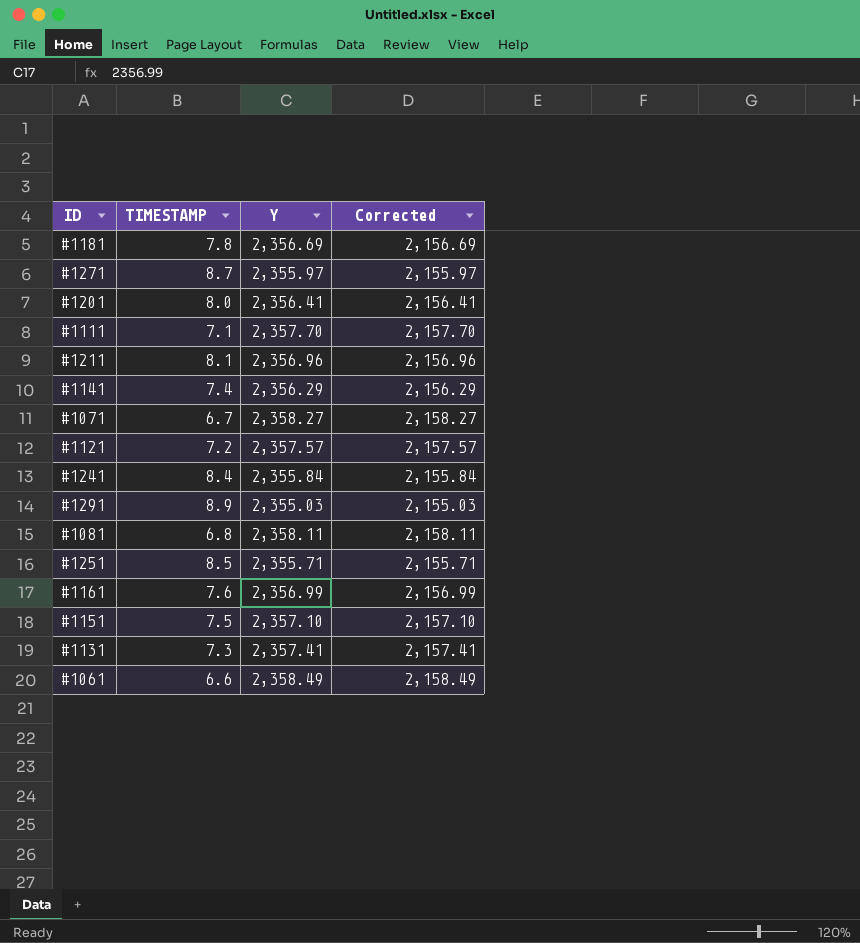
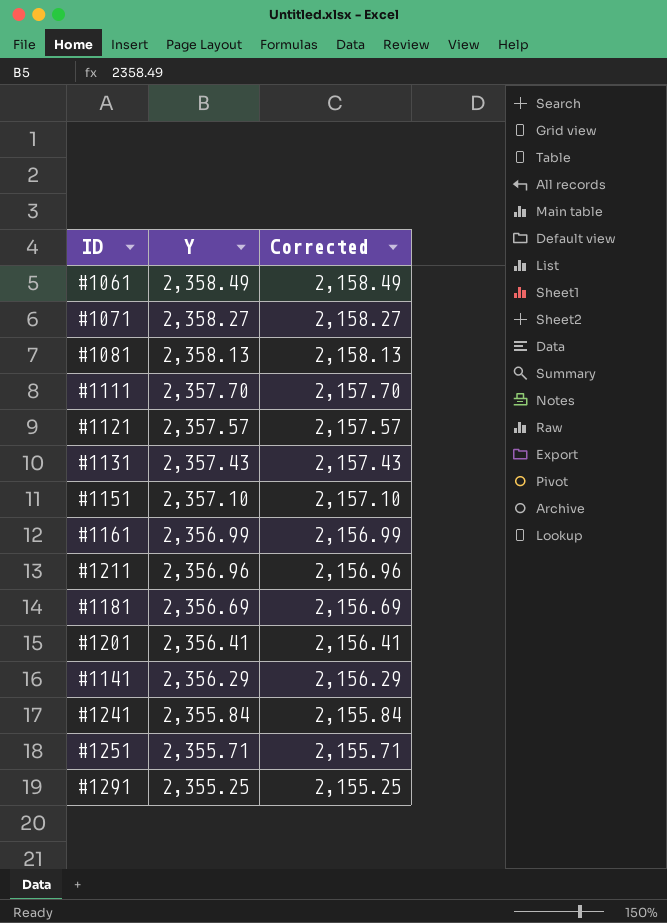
row order: none -> Y descending
column TIMESTAMP | position: 2 -> none
row #1271: 8.7 | 2,355.97 | 2,155.97 -> none
#1081 | Y: 2,358.11 -> 2,358.13
#1081 | Corrected: 2,158.11 -> 2,158.13
#1131 | Y: 2,357.41 -> 2,357.43
#1131 | Corrected: 2,157.41 -> 2,157.43
#1291 | Y: 2,355.03 -> 2,355.25
#1291 | Corrected: 2,155.03 -> 2,155.25

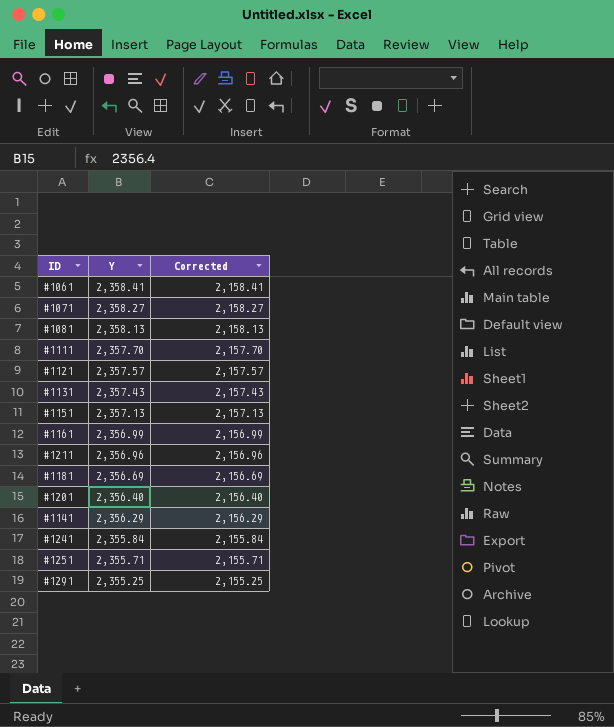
#1061 | Y: 2,358.49 -> 2,358.41
#1061 | Corrected: 2,158.49 -> 2,158.41
#1151 | Y: 2,357.10 -> 2,357.13
#1151 | Corrected: 2,157.10 -> 2,157.13
#1201 | Y: 2,356.41 -> 2,356.40
#1201 | Corrected: 2,156.41 -> 2,156.40

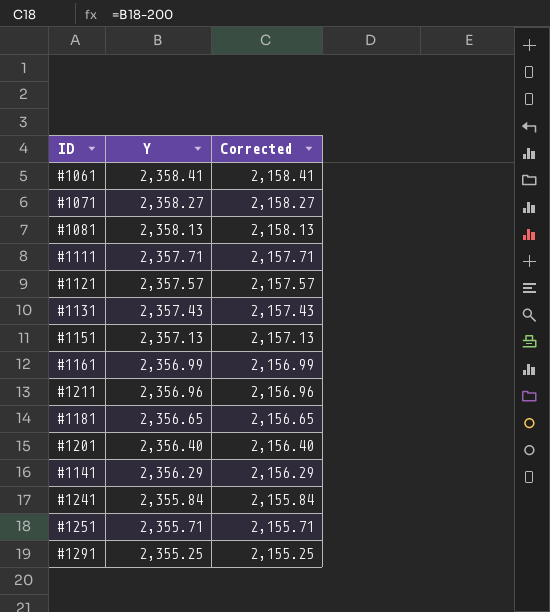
#1111 | Y: 2,357.70 -> 2,357.71
#1111 | Corrected: 2,157.70 -> 2,157.71
#1181 | Y: 2,356.69 -> 2,356.65
#1181 | Corrected: 2,156.69 -> 2,156.65

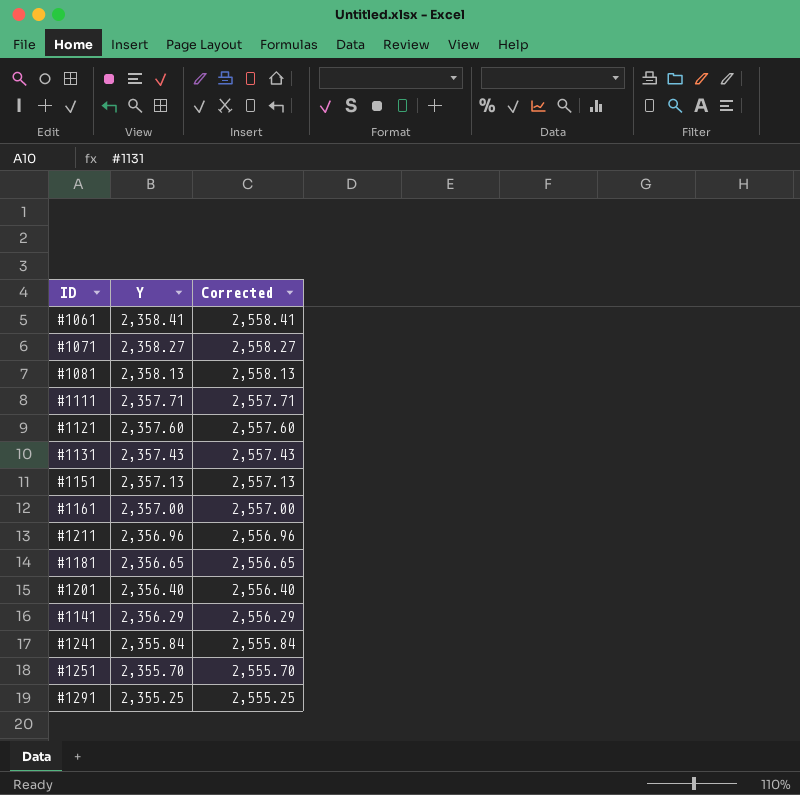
column Corrected | formula: [Y] - 200 -> [Y] + 200
#1121 | Y: 2,357.57 -> 2,357.60
#1161 | Y: 2,356.99 -> 2,357.00
#1251 | Y: 2,355.71 -> 2,355.70

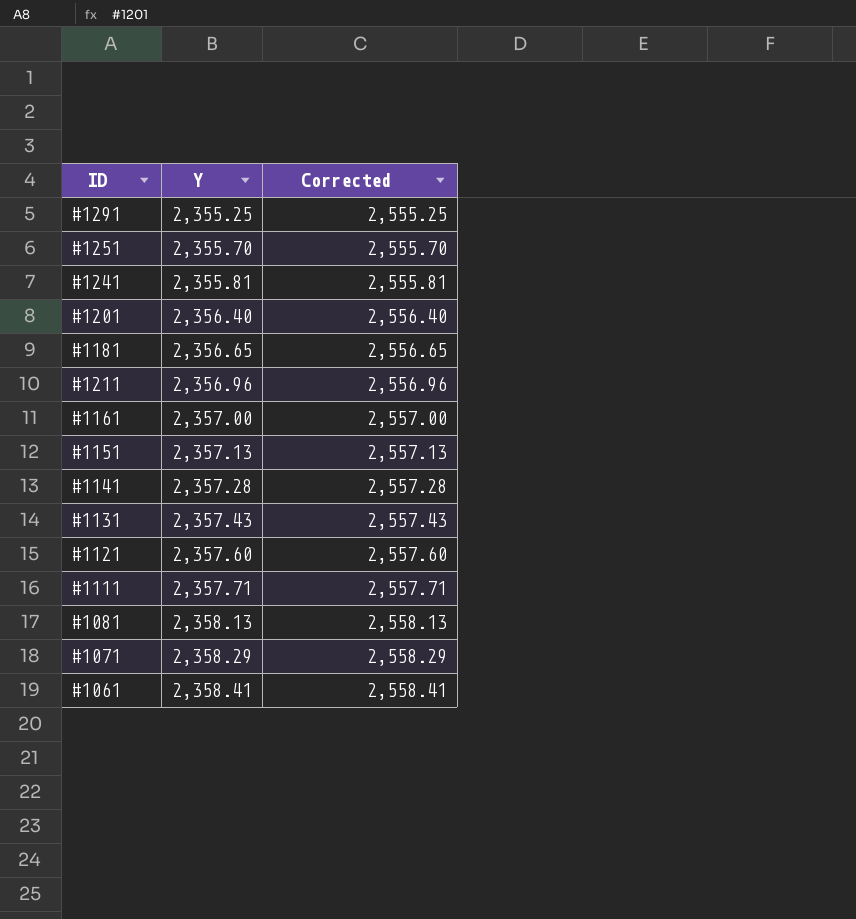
row order: Y descending -> Y ascending
#1241 | Y: 2,355.84 -> 2,355.81
#1241 | Corrected: 2,555.84 -> 2,555.81
#1141 | Y: 2,356.29 -> 2,357.28
#1141 | Corrected: 2,556.29 -> 2,557.28
#1071 | Y: 2,358.27 -> 2,358.29
#1071 | Corrected: 2,558.27 -> 2,558.29

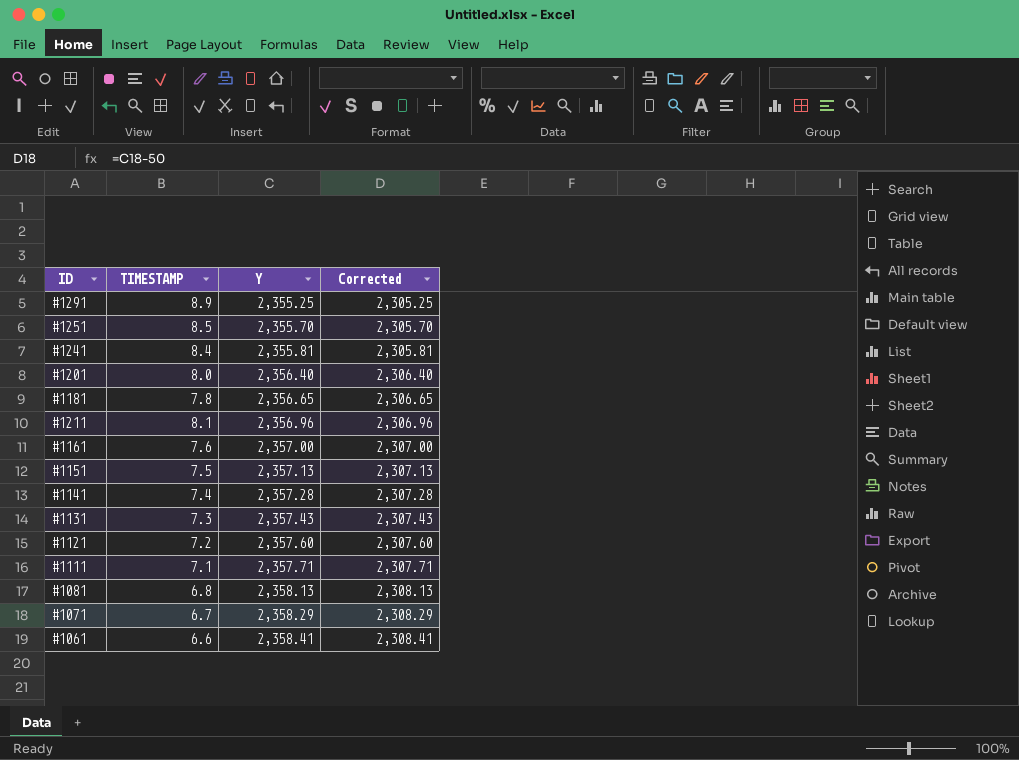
column TIMESTAMP | position: none -> 2
column Corrected | formula: [Y] + 200 -> [Y] - 50

